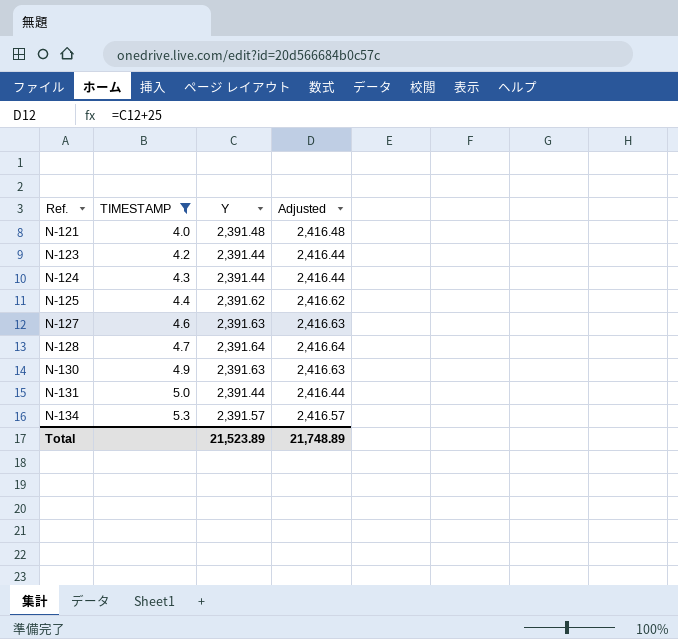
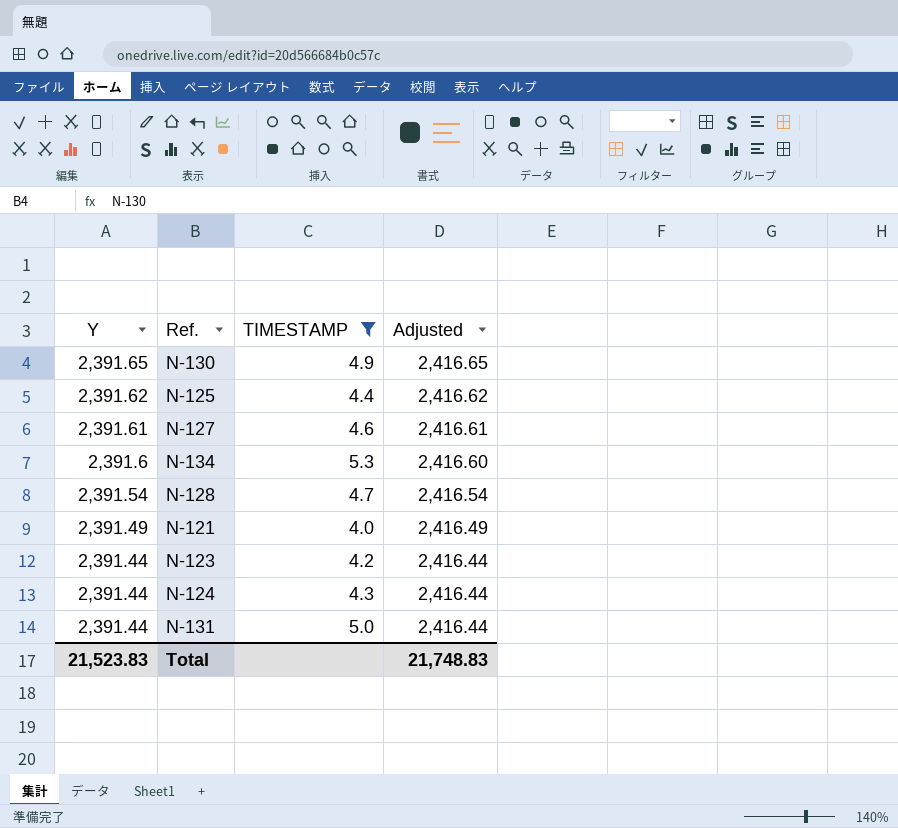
row order: Ref. ascending -> Y descending
column Y | position: 3 -> 1
N-130 | Y: 2,391.63 -> 2,391.65
N-130 | Adjusted: 2,416.63 -> 2,416.65
N-127 | Y: 2,391.63 -> 2,391.61
N-127 | Adjusted: 2,416.63 -> 2,416.61
N-134 | Y: 2,391.57 -> 2,391.6
N-134 | Adjusted: 2,416.57 -> 2,416.60
N-128 | Y: 2,391.64 -> 2,391.54
N-128 | Adjusted: 2,416.64 -> 2,416.54
N-121 | Y: 2,391.48 -> 2,391.49
N-121 | Adjusted: 2,416.48 -> 2,416.49
Total | Y: 21,523.89 -> 21,523.83
Total | Adjusted: 21,748.89 -> 21,748.83

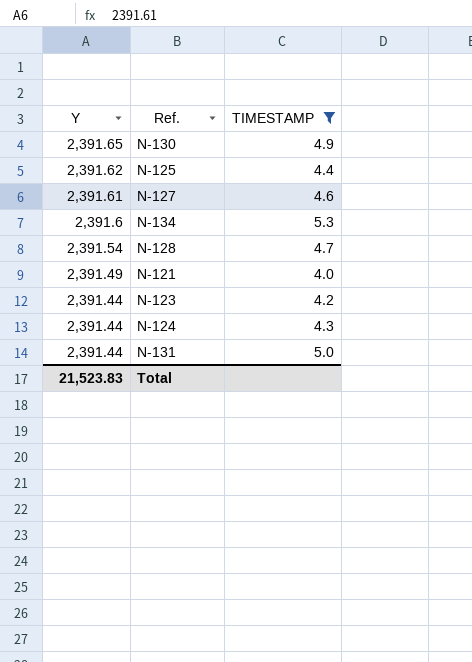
column Adjusted | formula: [Y] + 25 -> none

